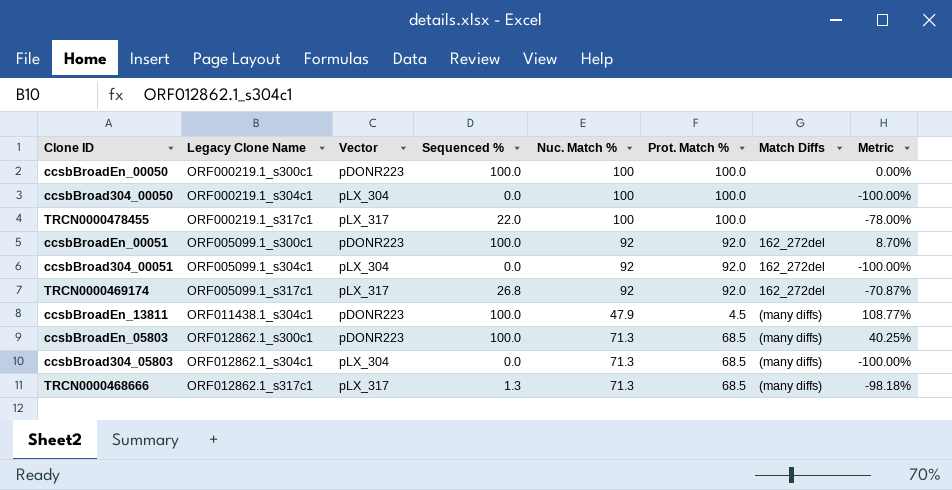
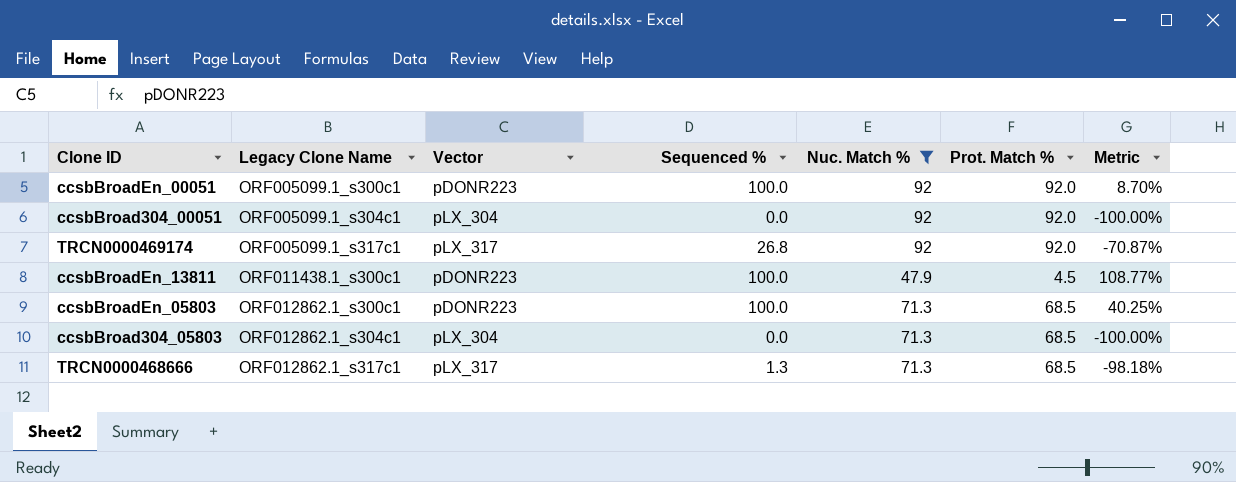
filter: none -> Nuc. Match % != 100
column Match Diffs | position: 7 -> none
ccsbBroadEn_13811 | Legacy Clone Name: ORF011438.1_s304c1 -> ORF011438.1_s300c1

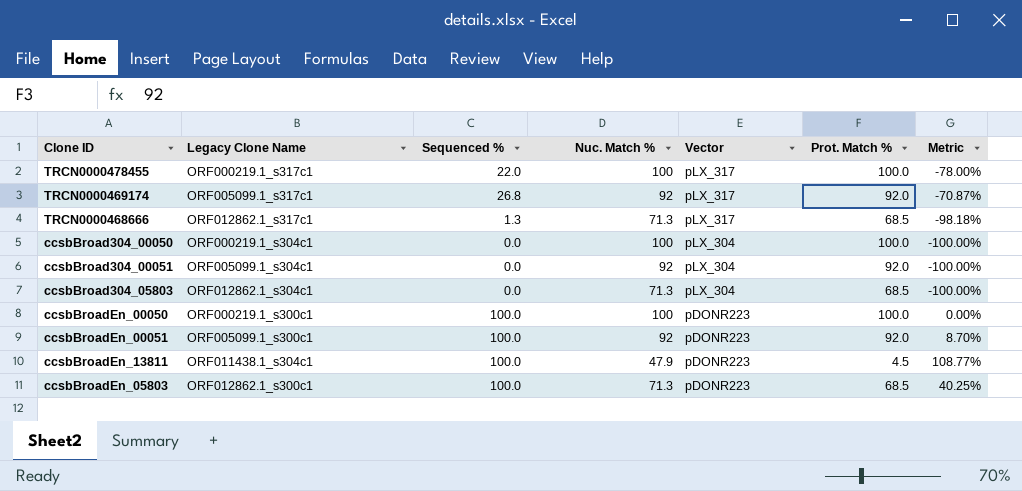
filter: Nuc. Match % != 100 -> none
row order: Legacy Clone Name ascending -> Vector descending
column Vector | position: 3 -> 5
ccsbBroadEn_13811 | Legacy Clone Name: ORF011438.1_s300c1 -> ORF011438.1_s304c1

